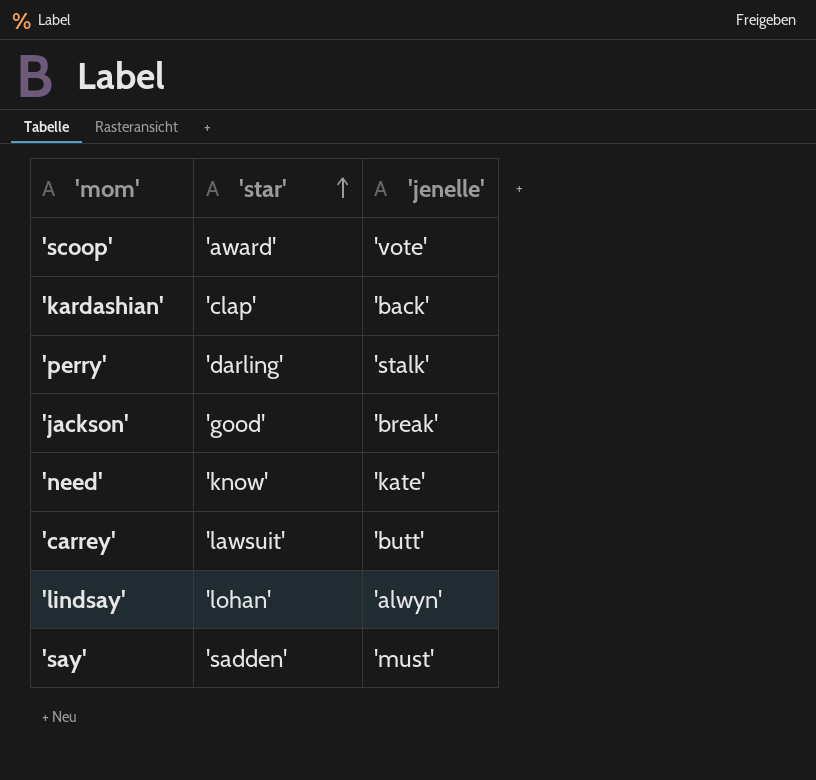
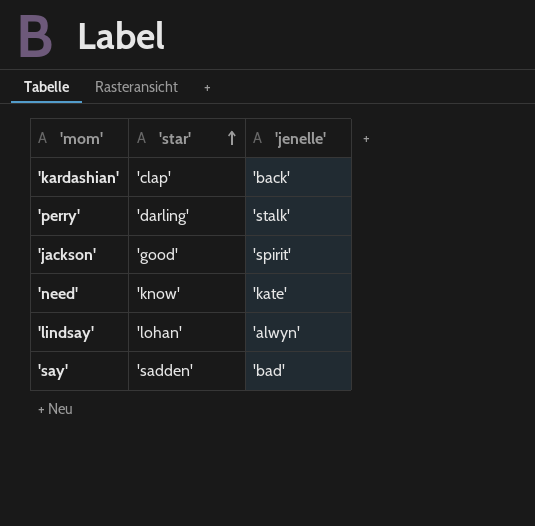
row 'scoop': 'award' | 'vote' -> none
row 'carrey': 'lawsuit' | 'butt' -> none
'jackson' | 'jenelle': 'break' -> 'spirit'
'say' | 'jenelle': 'must' -> 'bad'

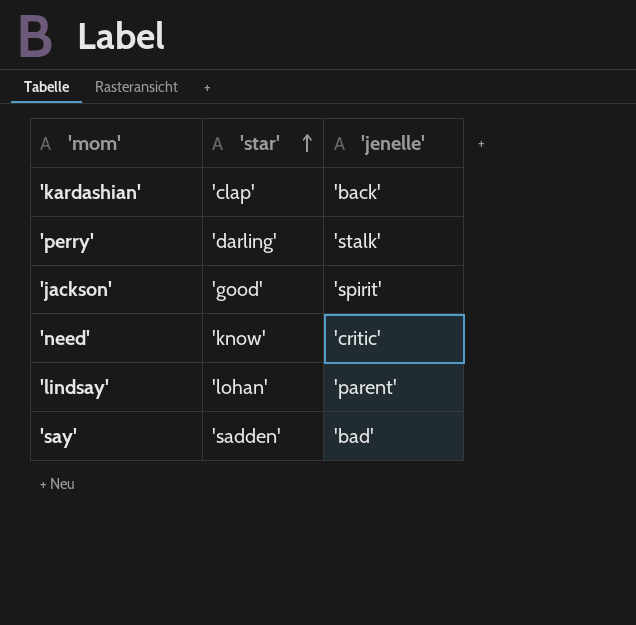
'need' | 'jenelle': 'kate' -> 'critic'
'lindsay' | 'jenelle': 'alwyn' -> 'parent'

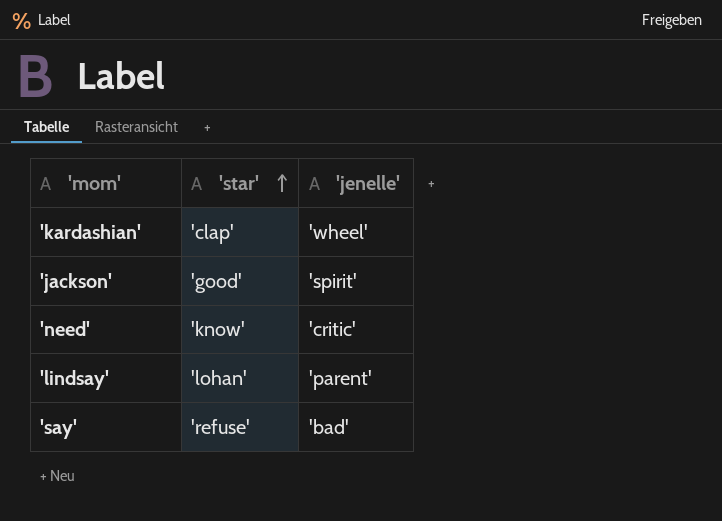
row 'perry': 'darling' | 'stalk' -> none
'kardashian' | 'jenelle': 'back' -> 'wheel'
'say' | 'star': 'sadden' -> 'refuse'

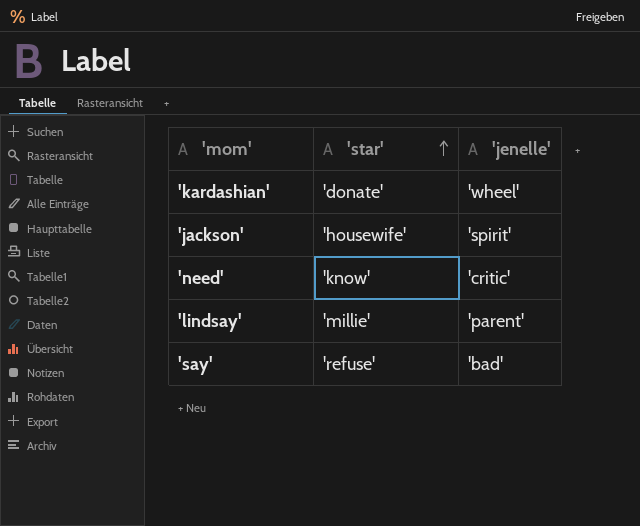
'kardashian' | 'star': 'clap' -> 'donate'
'jackson' | 'star': 'good' -> 'housewife'
'lindsay' | 'star': 'lohan' -> 'millie'

